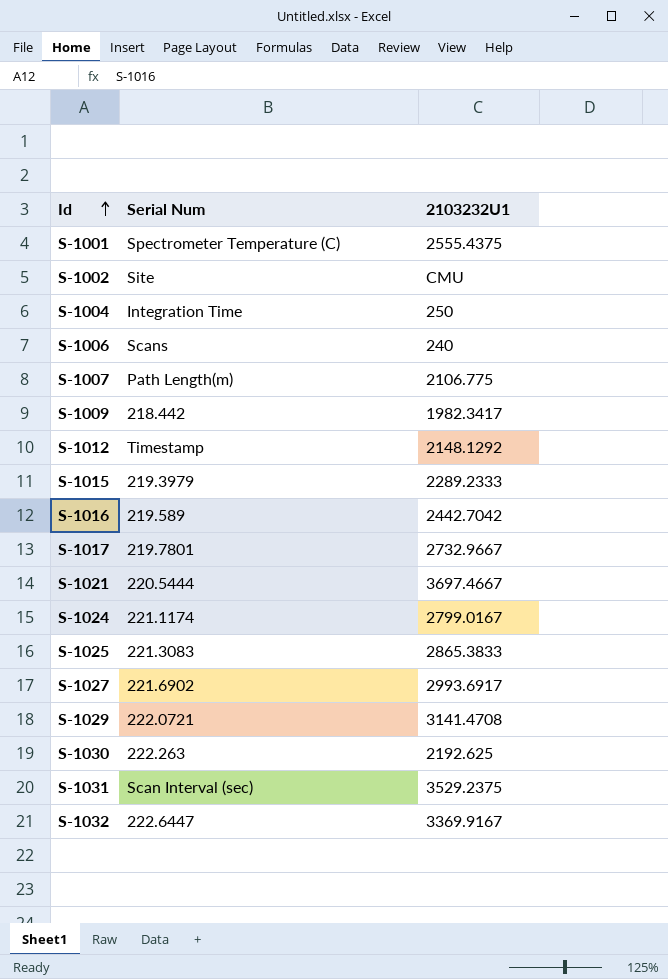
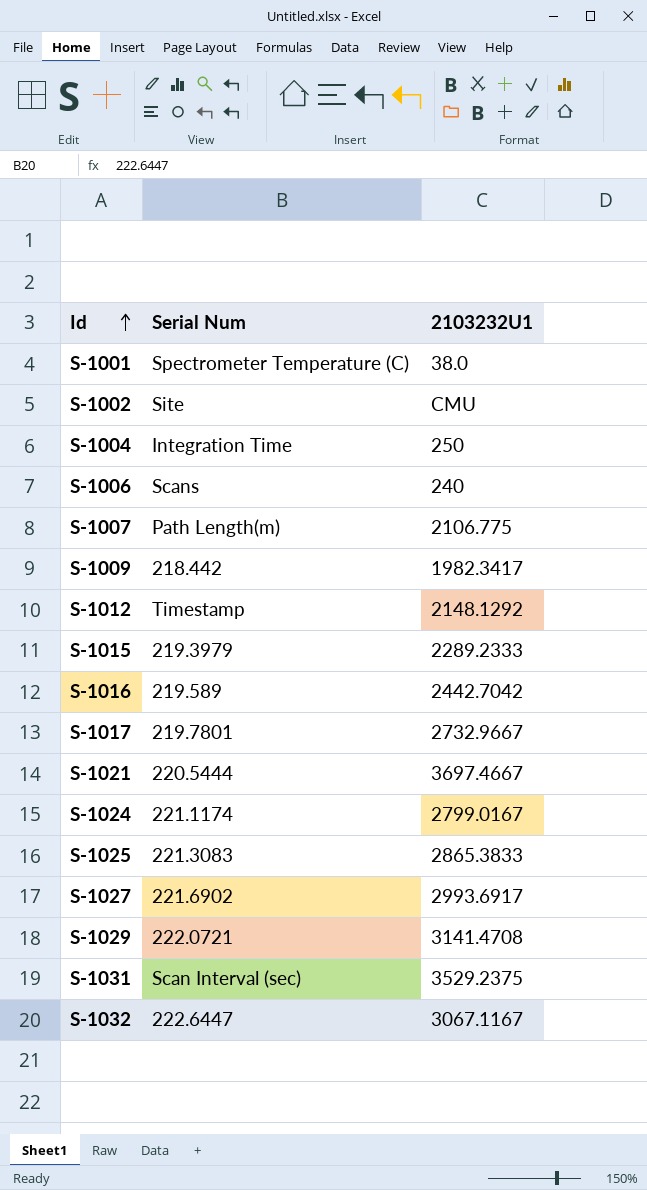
row S-1030: 222.263 | 2192.625 -> none
S-1001 | 2103232U1: 2555.4375 -> 38.0
S-1032 | 2103232U1: 3369.9167 -> 3067.1167

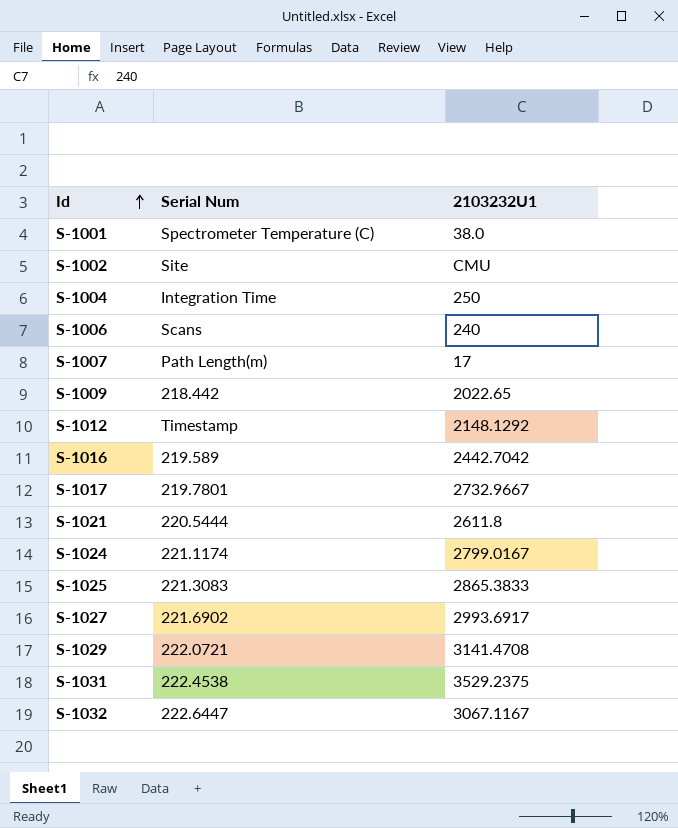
row S-1015: 219.3979 | 2289.2333 -> none
S-1007 | 2103232U1: 2106.775 -> 17
S-1009 | 2103232U1: 1982.3417 -> 2022.65
S-1021 | 2103232U1: 3697.4667 -> 2611.8
S-1031 | Serial Num: Scan Interval (sec) -> 222.4538

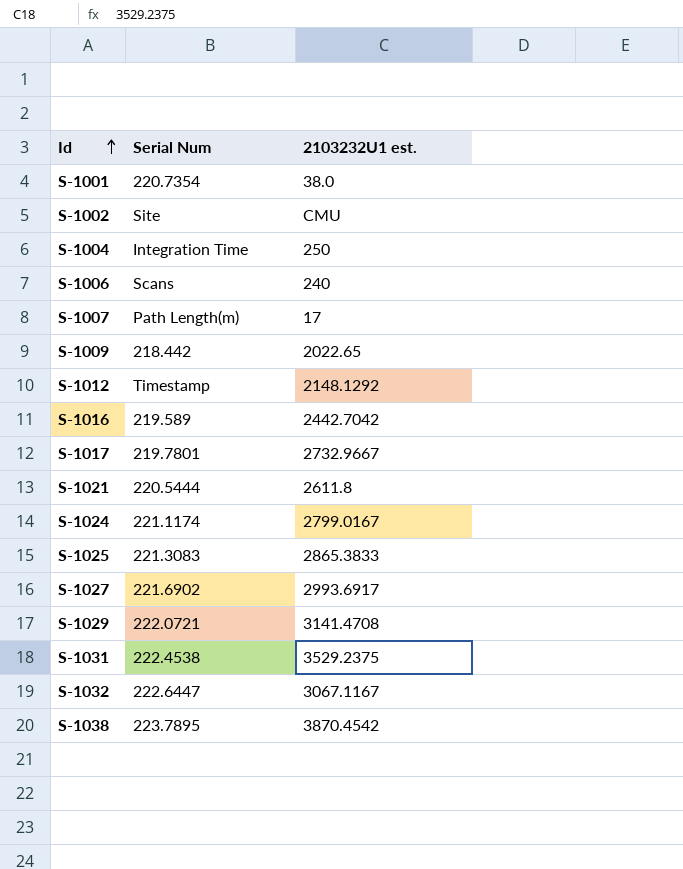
column name: 2103232U1 -> 2103232U1 est.
S-1001 | Serial Num: Spectrometer Temperature (C) -> 220.7354
row S-1038: none -> 223.7895 | 3870.4542

